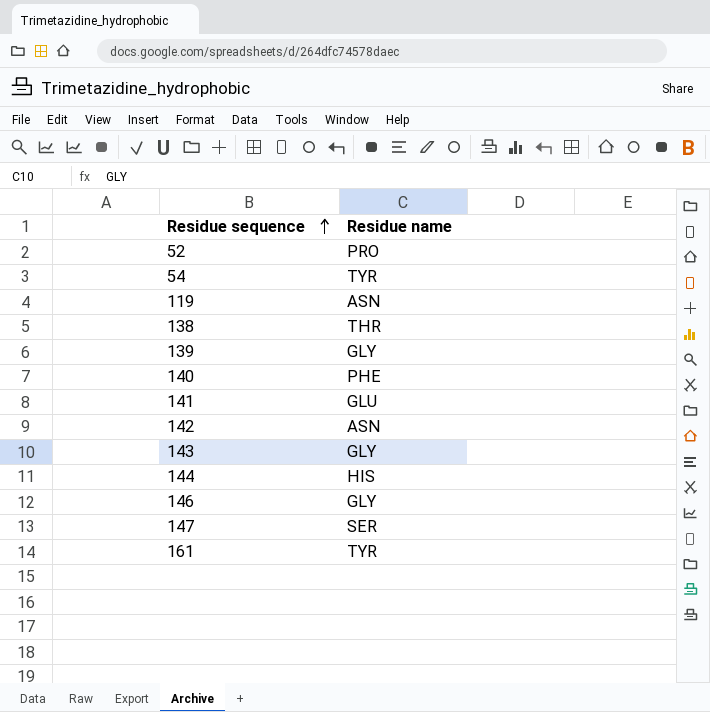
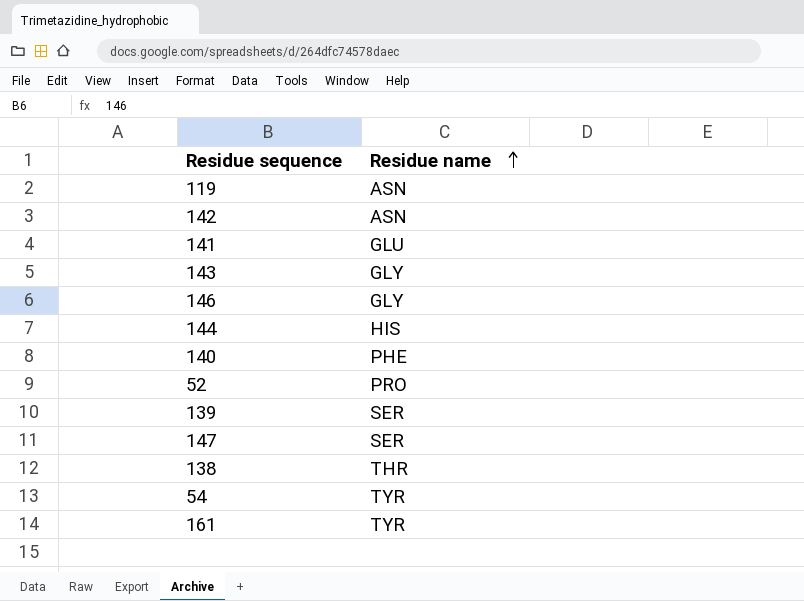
row order: Residue sequence ascending -> Residue name ascending
139 | Residue name: GLY -> SER

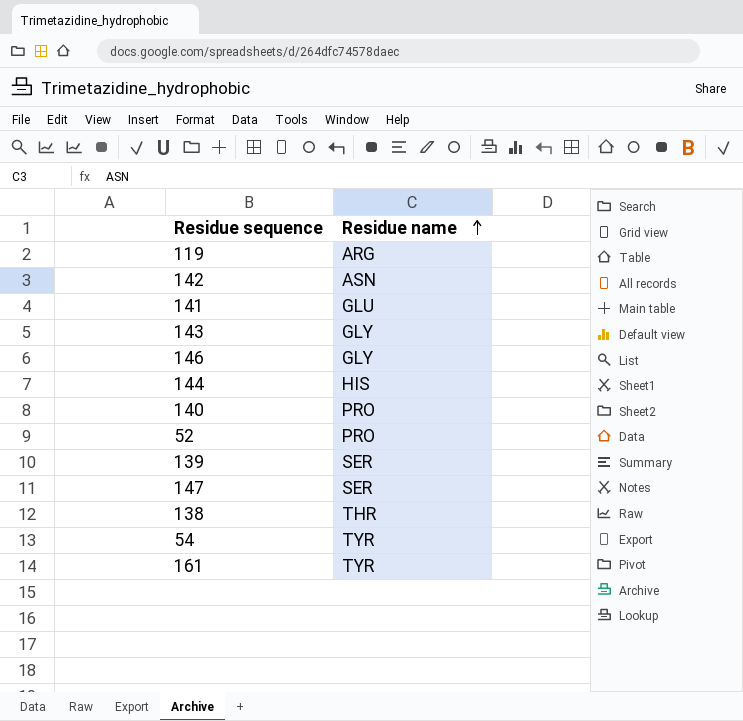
119 | Residue name: ASN -> ARG
140 | Residue name: PHE -> PRO

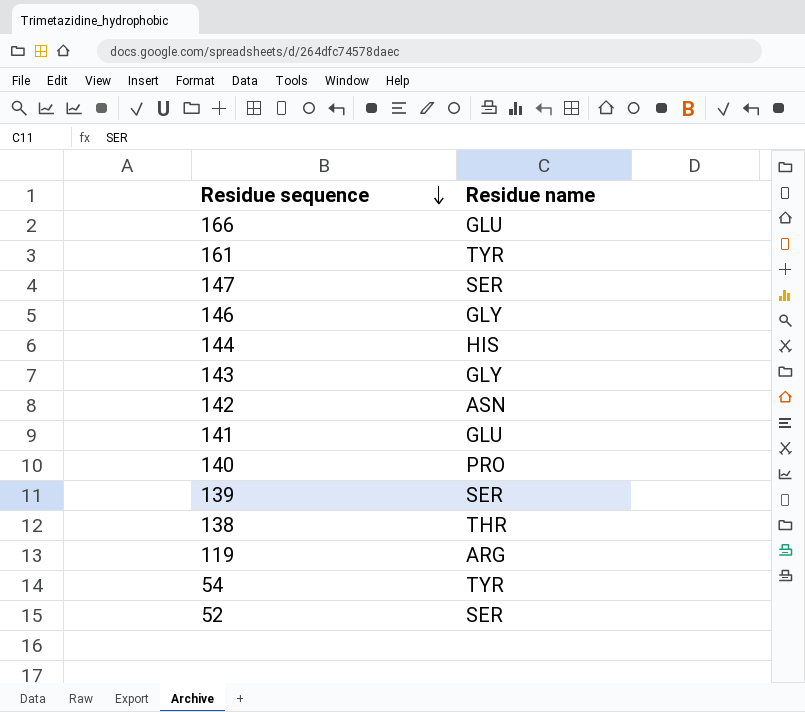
row order: Residue name ascending -> Residue sequence descending
row 166: none -> GLU
52 | Residue name: PRO -> SER

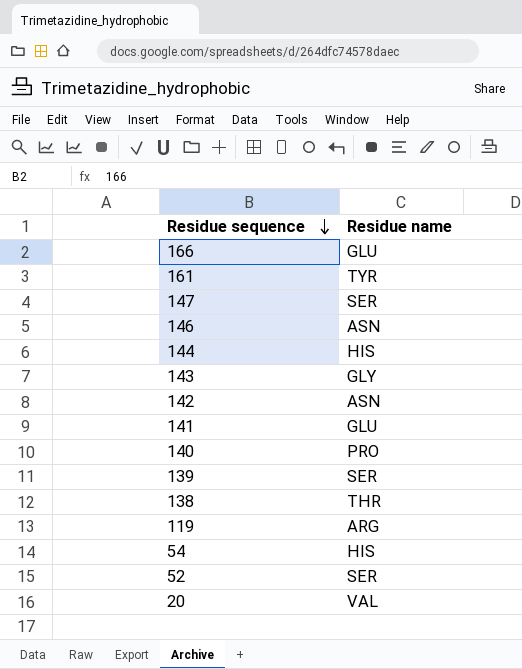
146 | Residue name: GLY -> ASN
54 | Residue name: TYR -> HIS
row 20: none -> VAL

